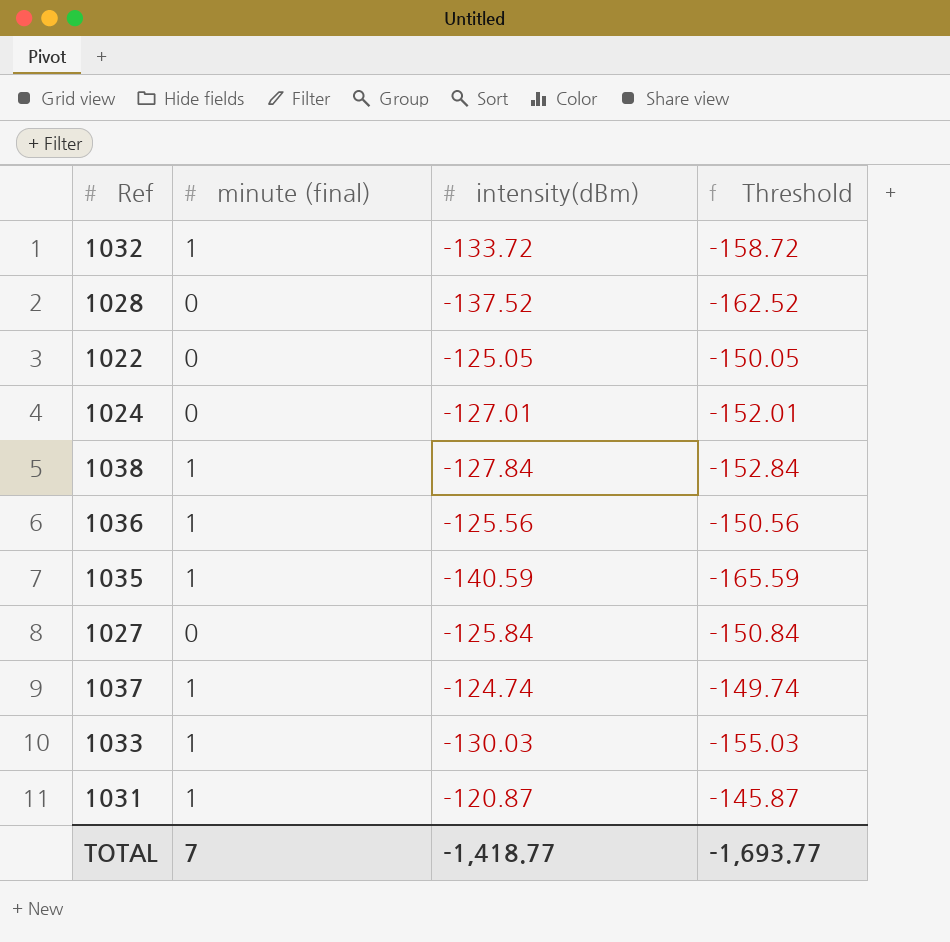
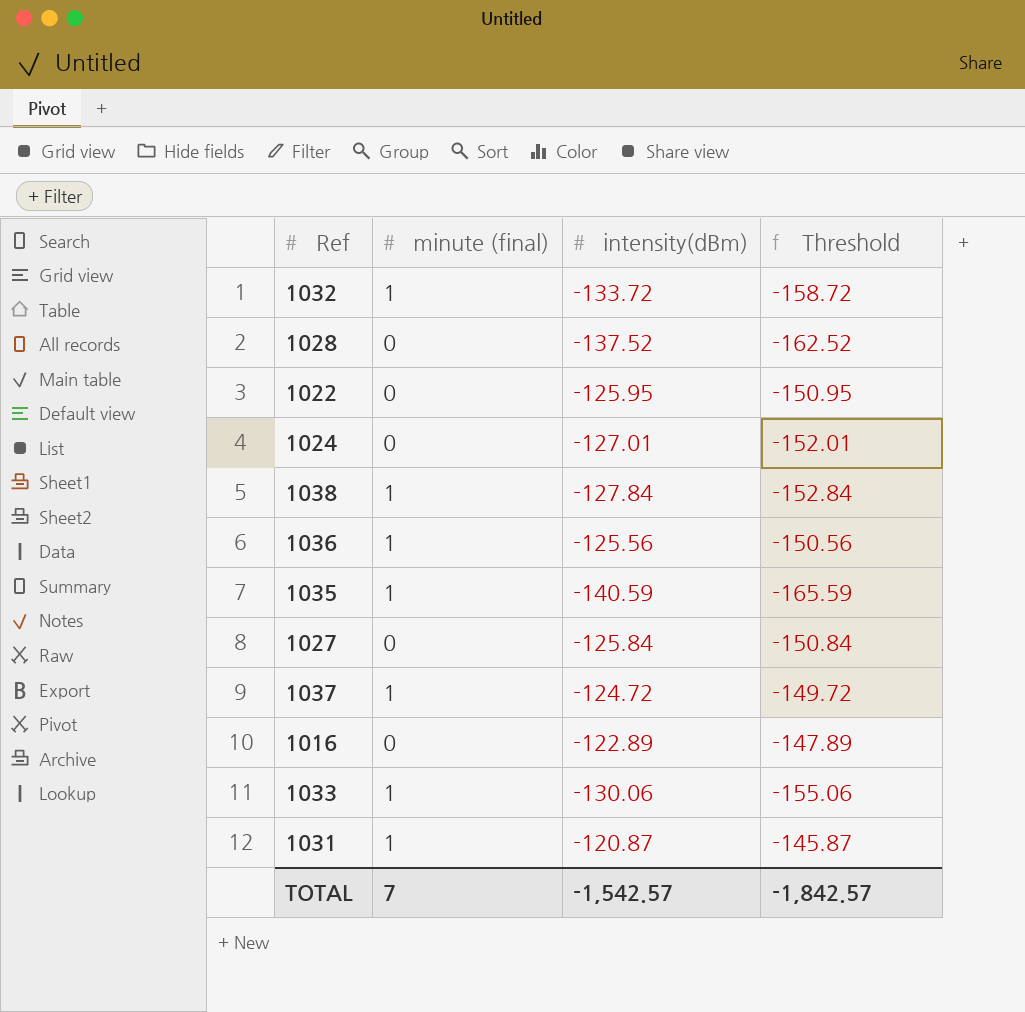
1022 | intensity(dBm): -125.05 -> -125.95
1022 | Threshold: -150.05 -> -150.95
1037 | intensity(dBm): -124.74 -> -124.72
1037 | Threshold: -149.74 -> -149.72
row 1016: none -> 0 | -122.89 | -147.89
1033 | intensity(dBm): -130.03 -> -130.06
1033 | Threshold: -155.03 -> -155.06
TOTAL | intensity(dBm): -1,418.77 -> -1,542.57
TOTAL | Threshold: -1,693.77 -> -1,842.57

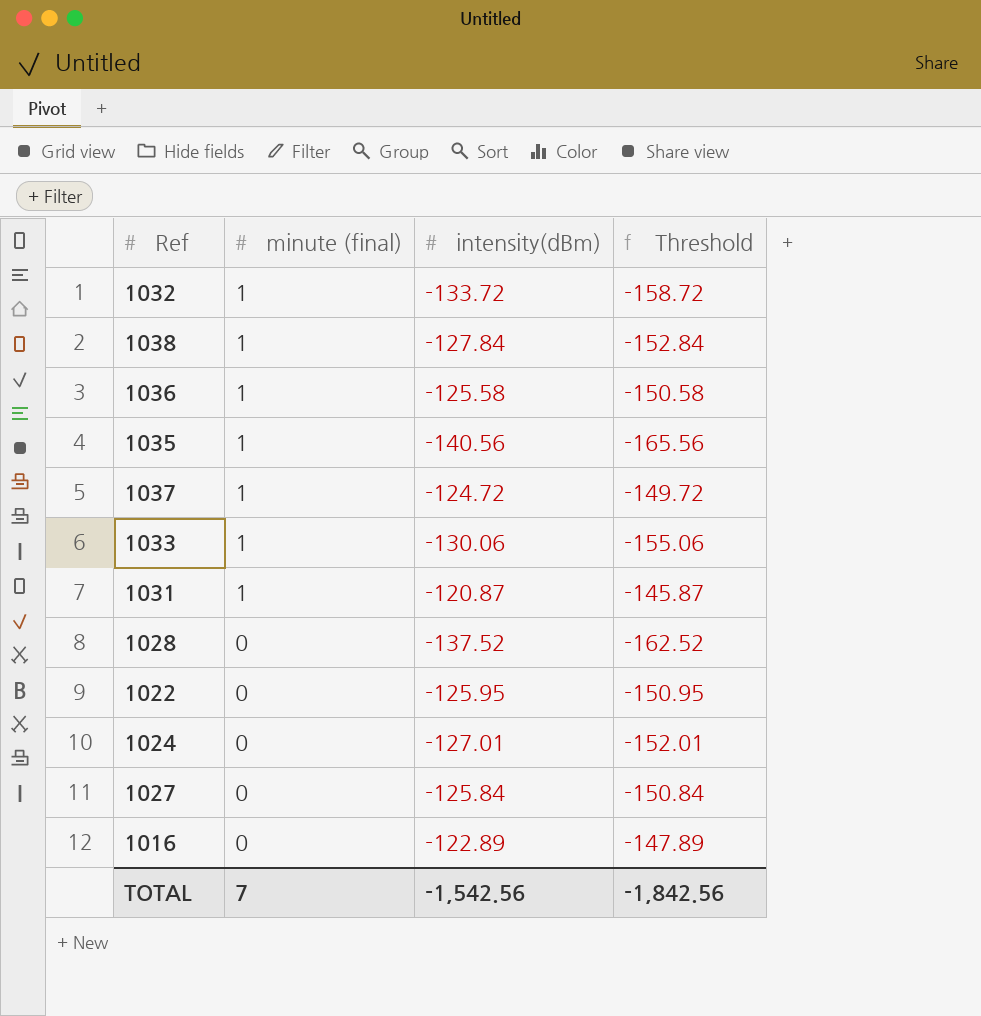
row order: none -> minute (final) descending
1036 | intensity(dBm): -125.56 -> -125.58
1036 | Threshold: -150.56 -> -150.58
1035 | intensity(dBm): -140.59 -> -140.56
1035 | Threshold: -165.59 -> -165.56
TOTAL | intensity(dBm): -1,542.57 -> -1,542.56
TOTAL | Threshold: -1,842.57 -> -1,842.56

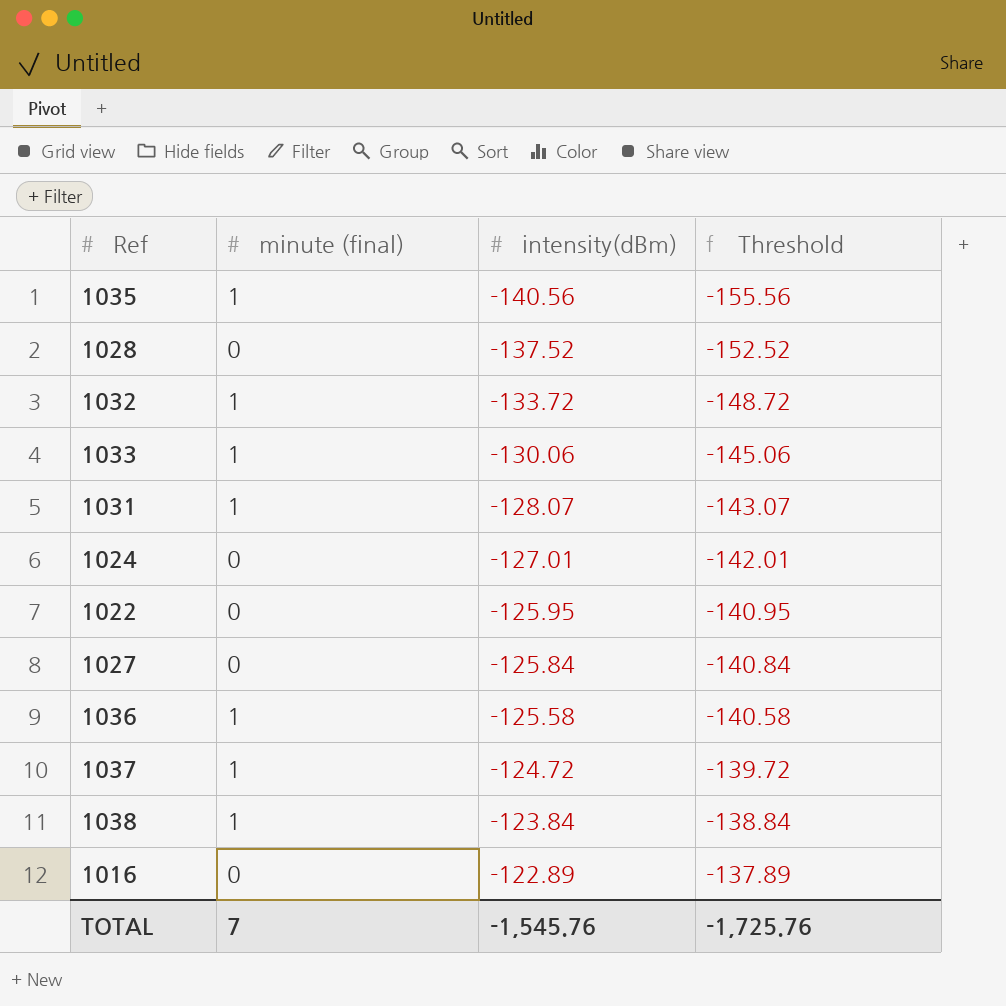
row order: minute (final) descending -> intensity(dBm) ascending
column Threshold | formula: [intensity(dBm)] - 25 -> [intensity(dBm)] - 15
1031 | intensity(dBm): -120.87 -> -128.07
1038 | intensity(dBm): -127.84 -> -123.84
TOTAL | intensity(dBm): -1,542.56 -> -1,545.76
TOTAL | Threshold: -1,842.56 -> -1,725.76

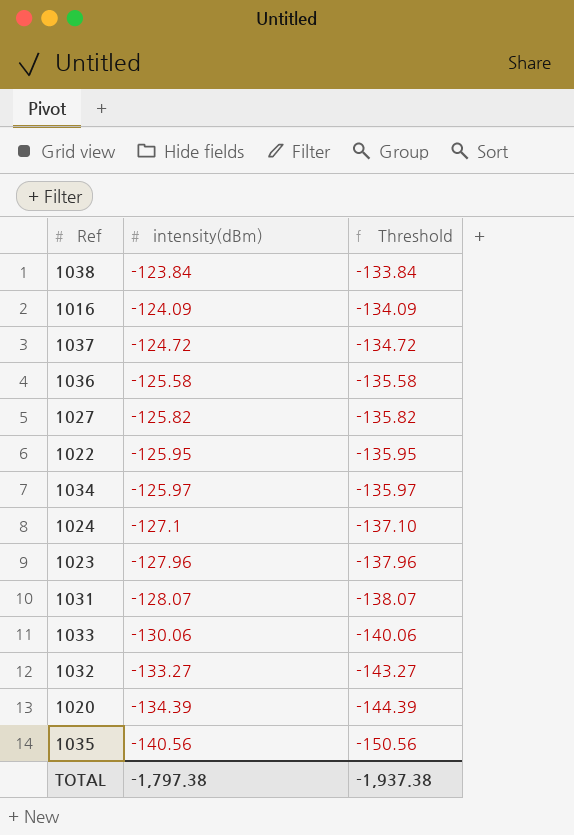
row order: intensity(dBm) ascending -> intensity(dBm) descending
column minute (final) | position: 2 -> none
column Threshold | formula: [intensity(dBm)] - 15 -> [intensity(dBm)] - 10
row 1028: 0 | -137.52 | -152.52 -> none
1016 | intensity(dBm): -122.89 -> -124.09
1027 | intensity(dBm): -125.84 -> -125.82
row 1034: none -> -125.97 | -135.97
1024 | intensity(dBm): -127.01 -> -127.1
row 1023: none -> -127.96 | -137.96
1032 | intensity(dBm): -133.72 -> -133.27
row 1020: none -> -134.39 | -144.39
TOTAL | intensity(dBm): -1,545.76 -> -1,797.38
TOTAL | Threshold: -1,725.76 -> -1,937.38

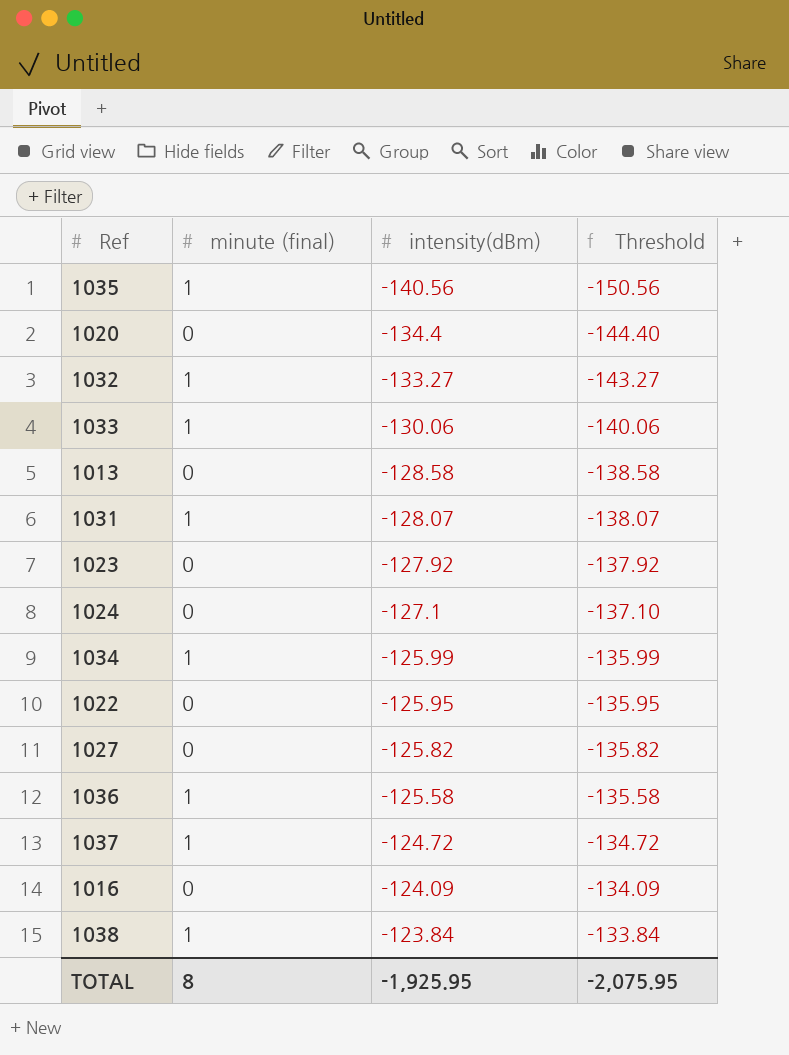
row order: intensity(dBm) descending -> intensity(dBm) ascending
column minute (final) | position: none -> 2
1020 | intensity(dBm): -134.39 -> -134.4
1020 | Threshold: -144.39 -> -144.40
row 1013: none -> 0 | -128.58 | -138.58
1023 | intensity(dBm): -127.96 -> -127.92
1023 | Threshold: -137.96 -> -137.92
1034 | intensity(dBm): -125.97 -> -125.99
1034 | Threshold: -135.97 -> -135.99
TOTAL | intensity(dBm): -1,797.38 -> -1,925.95
TOTAL | Threshold: -1,937.38 -> -2,075.95

